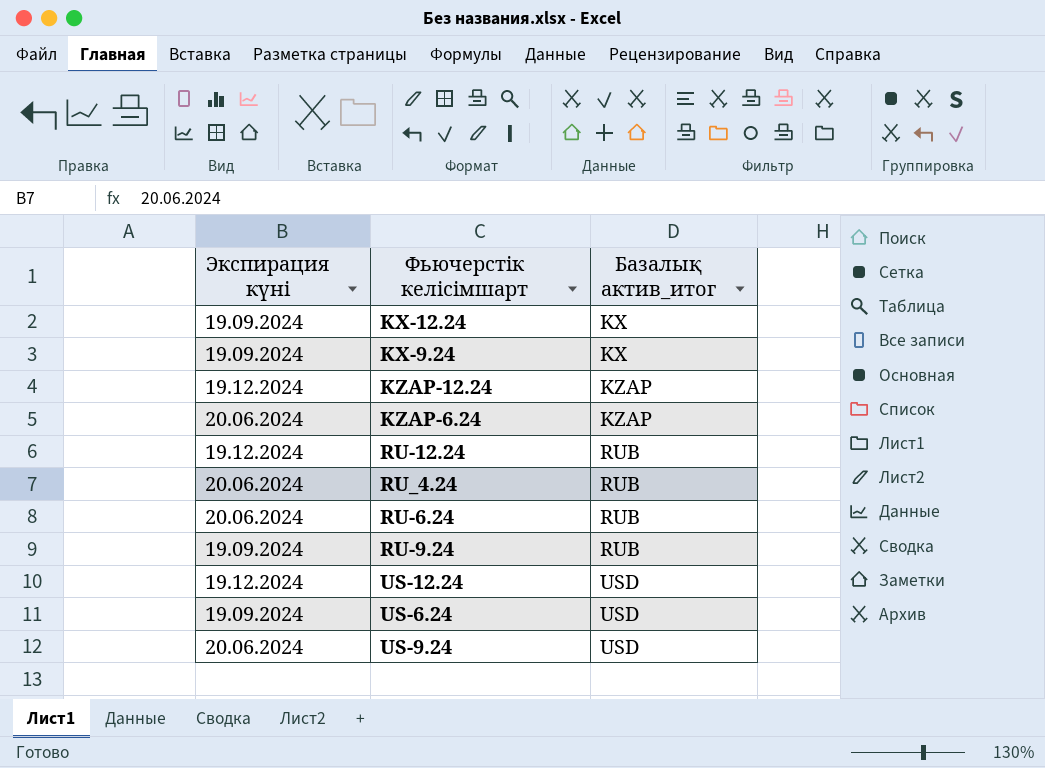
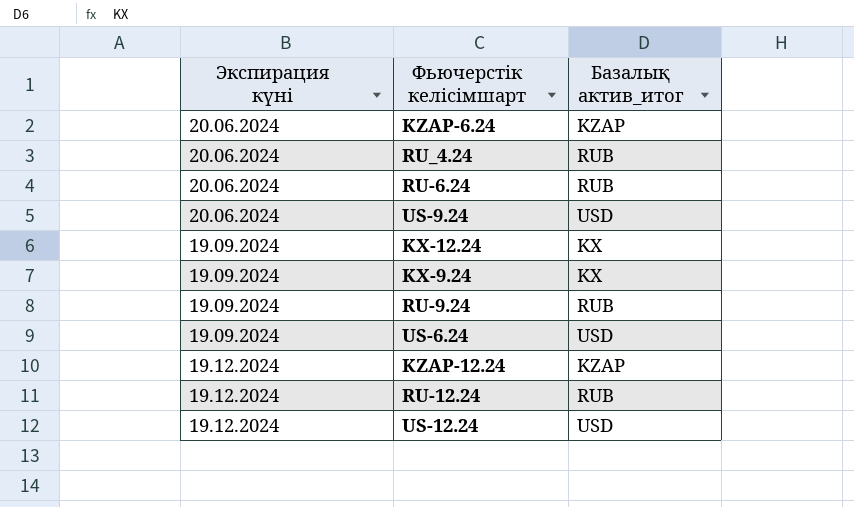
row order: Базалық актив_итог ascending -> Экспирация күні ascending

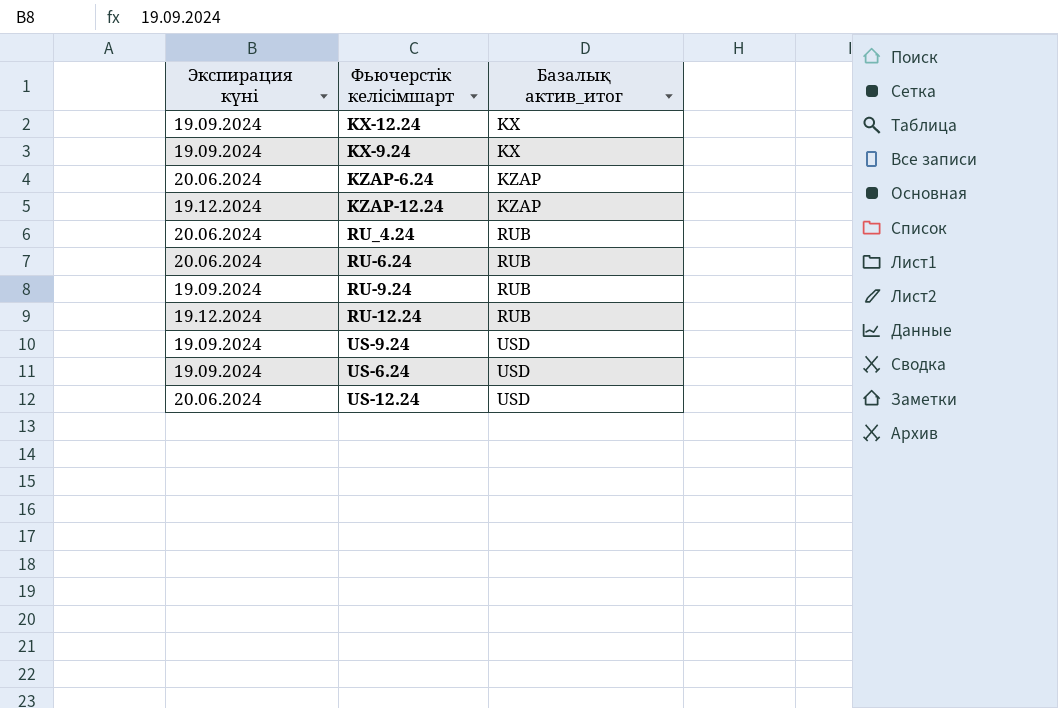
row order: Экспирация күні ascending -> Базалық актив_итог ascending
US-9.24 | Экспирация күні: 20.06.2024 -> 19.09.2024
US-12.24 | Экспирация күні: 19.12.2024 -> 20.06.2024

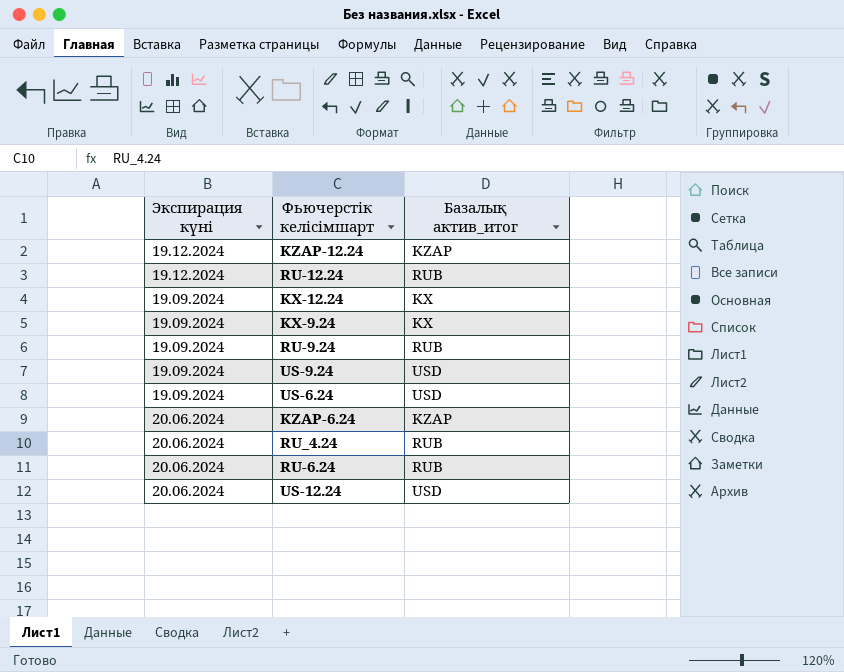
row order: Базалық актив_итог ascending -> Экспирация күні descending

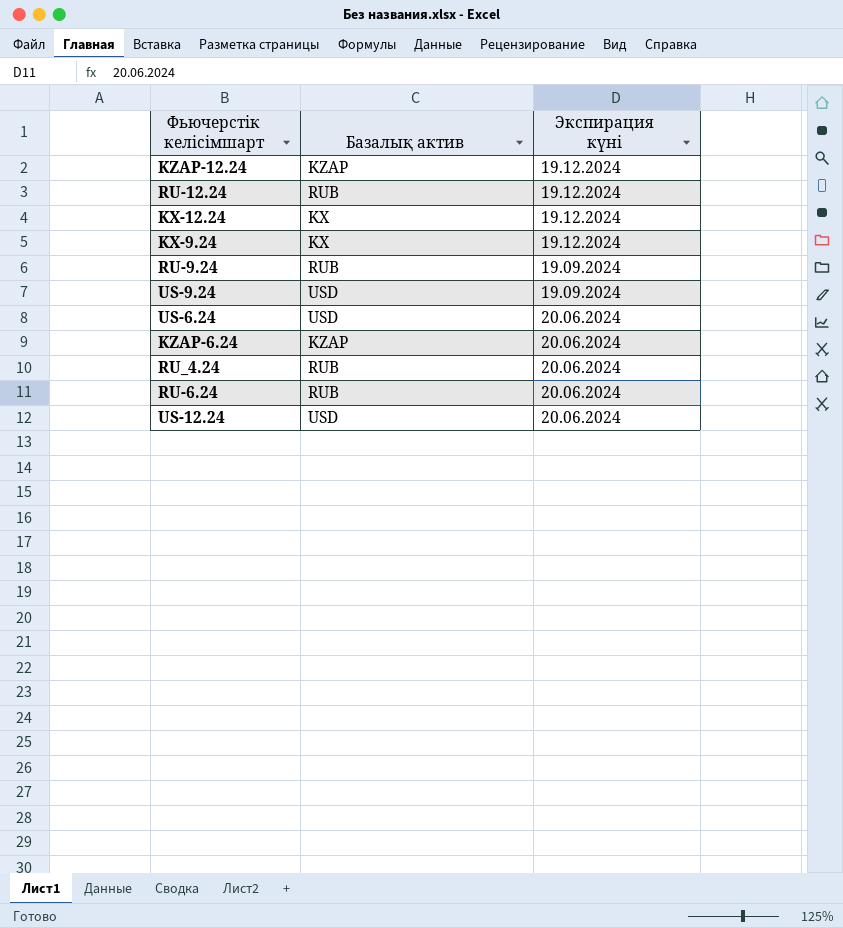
column name: Базалық актив_итог -> Базалық актив
column Экспирация күні | position: 1 -> 3
KX-12.24 | Экспирация күні: 19.09.2024 -> 19.12.2024
KX-9.24 | Экспирация күні: 19.09.2024 -> 19.12.2024
US-6.24 | Экспирация күні: 19.09.2024 -> 20.06.2024

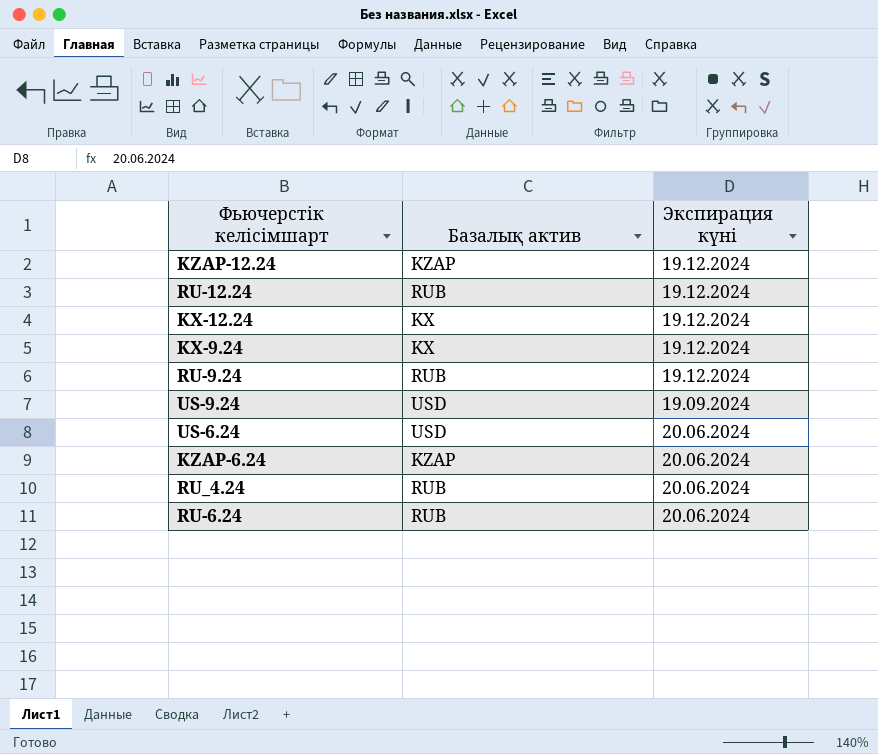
row US-12.24: USD | 20.06.2024 -> none
RU-9.24 | Экспирация күні: 19.09.2024 -> 19.12.2024

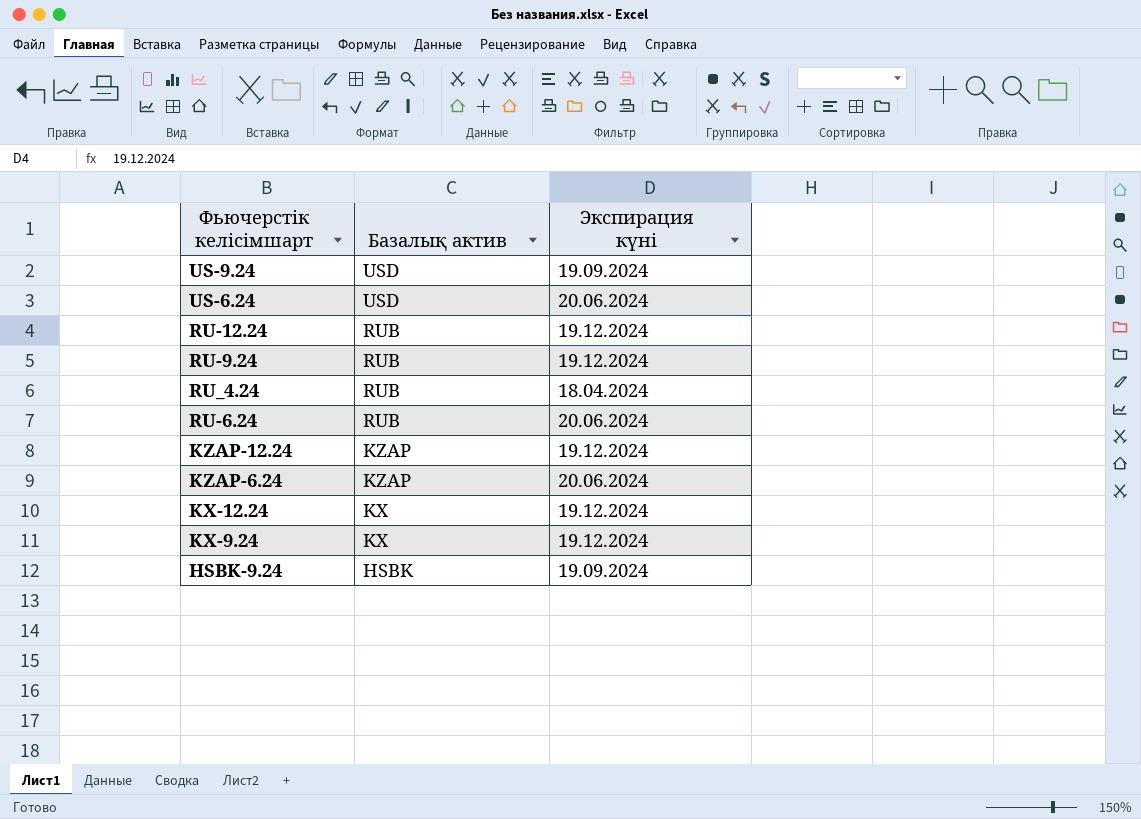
row order: Экспирация күні descending -> Базалық актив descending
RU_4.24 | Экспирация күні: 20.06.2024 -> 18.04.2024
row HSBK-9.24: none -> HSBK | 19.09.2024

